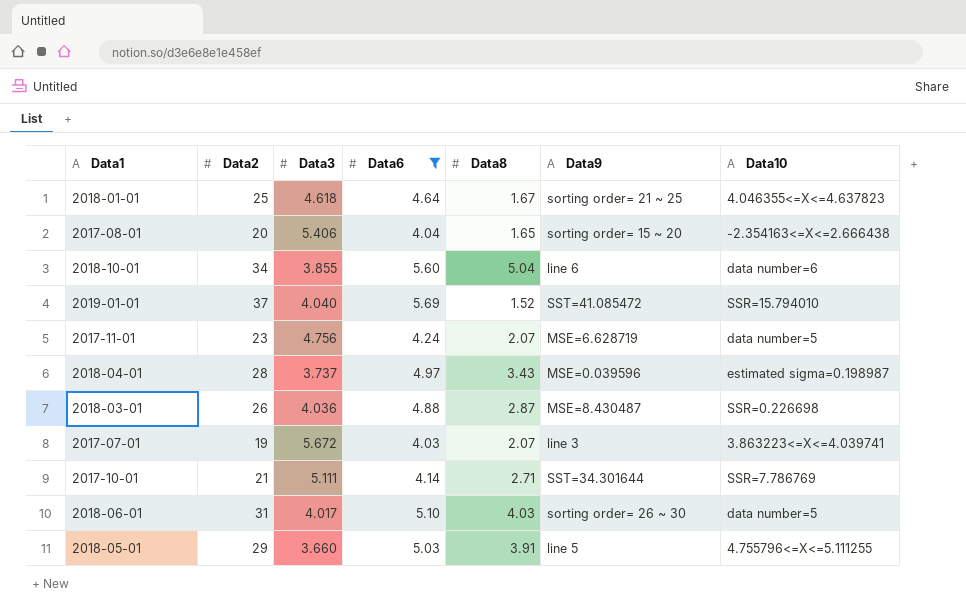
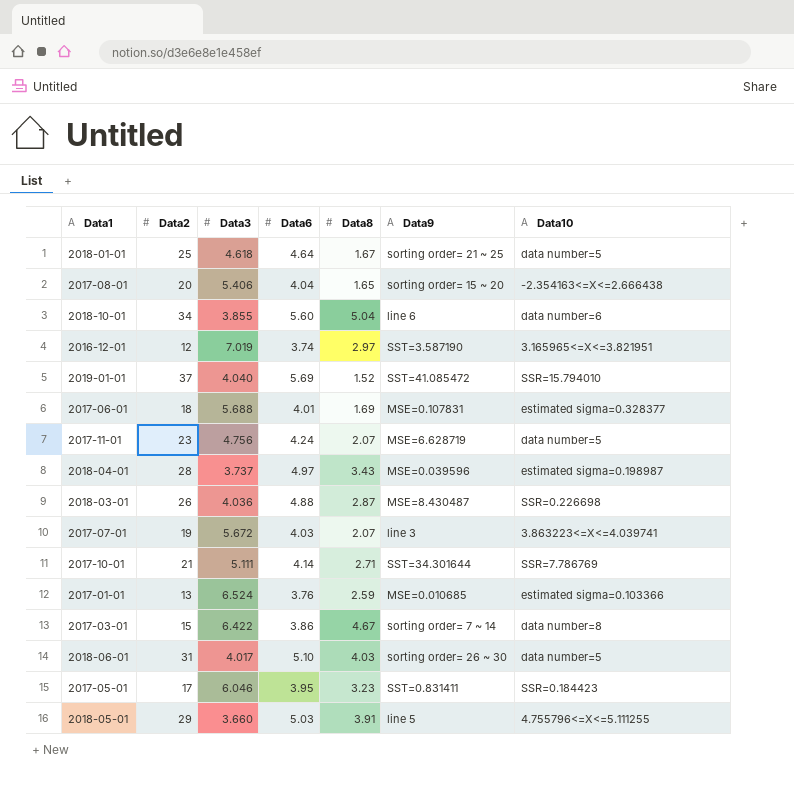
filter: Data6 >= 4.03 -> none
2018-01-01 | Data10: 4.046355<=X<=4.637823 -> data number=5

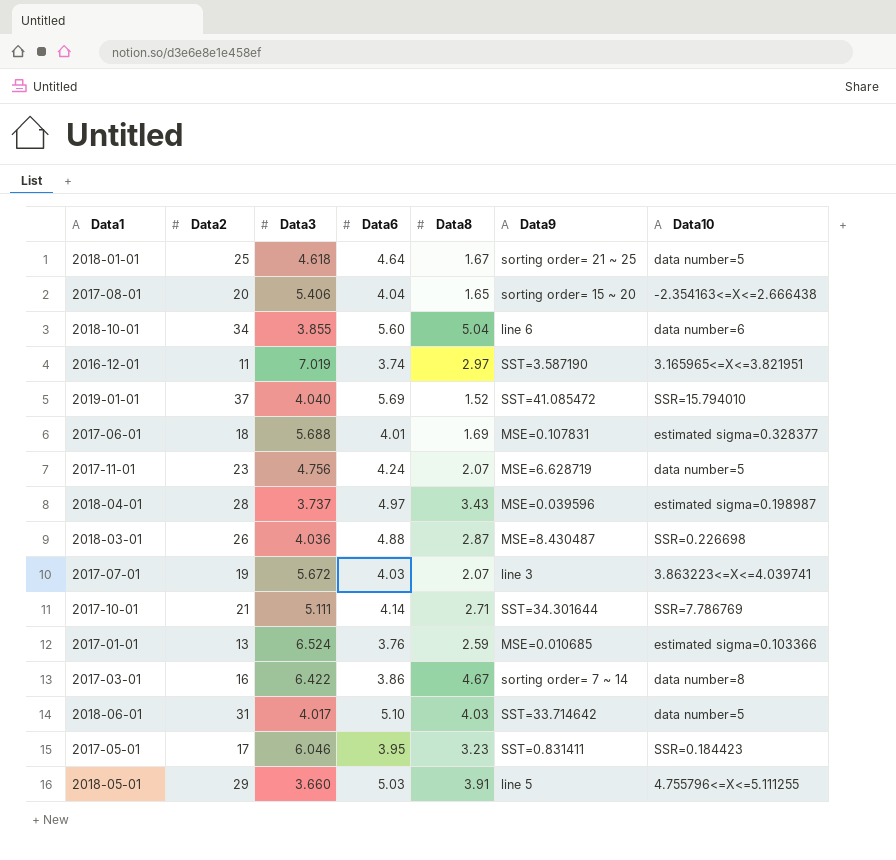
2016-12-01 | Data2: 12 -> 11
2017-03-01 | Data2: 15 -> 16
2018-06-01 | Data9: sorting order= 26 ~ 30 -> SST=33.714642

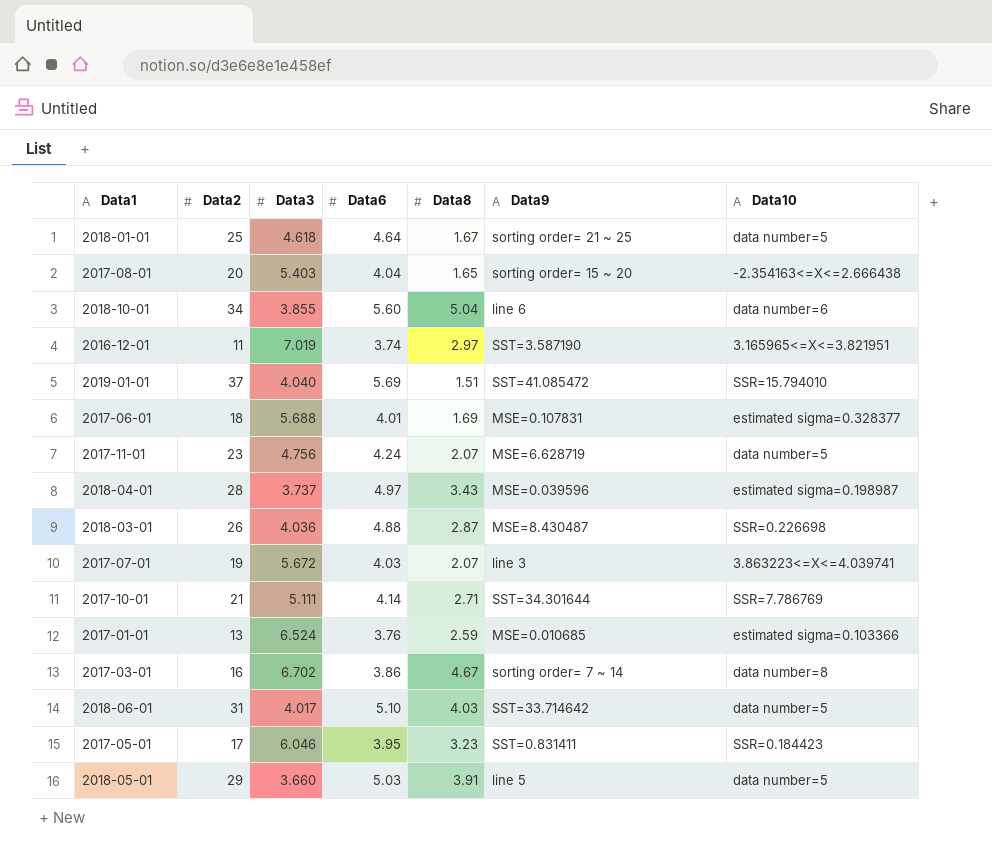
2017-08-01 | Data3: 5.406 -> 5.403
2019-01-01 | Data8: 1.52 -> 1.51
2017-03-01 | Data3: 6.422 -> 6.702
2018-05-01 | Data10: 4.755796<=X<=5.111255 -> data number=5

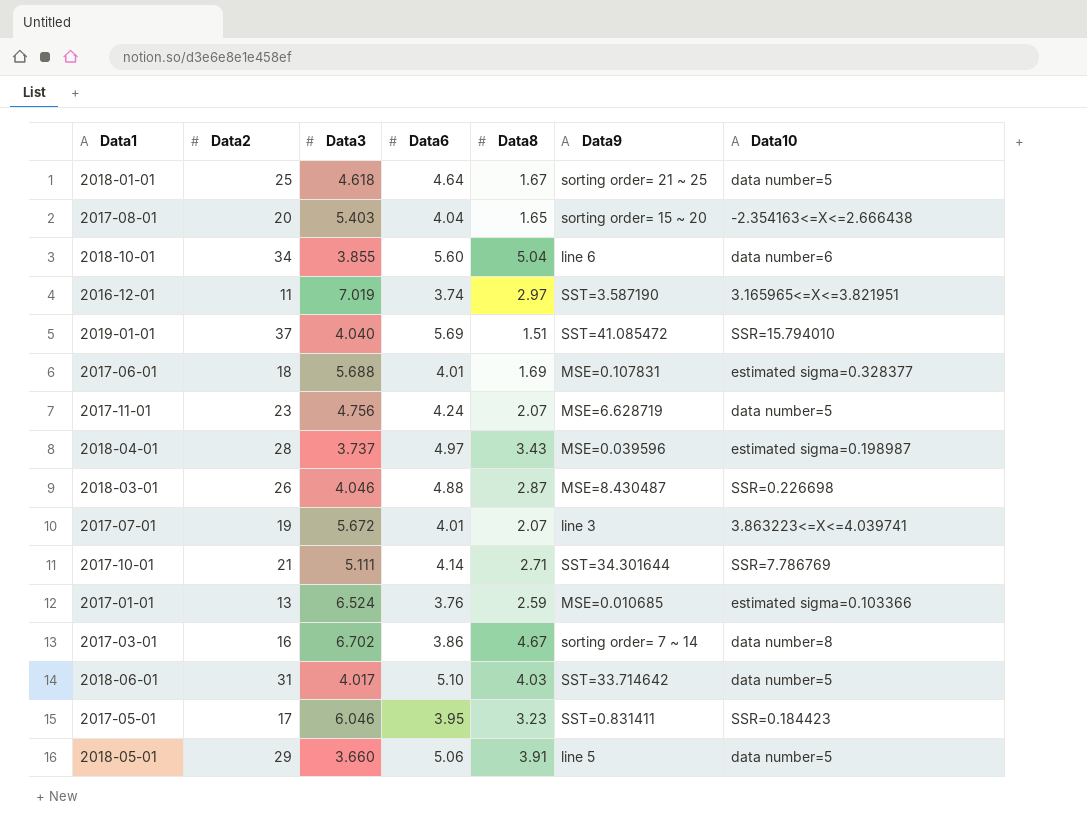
2018-03-01 | Data3: 4.036 -> 4.046
2017-07-01 | Data6: 4.03 -> 4.01
2018-05-01 | Data6: 5.03 -> 5.06

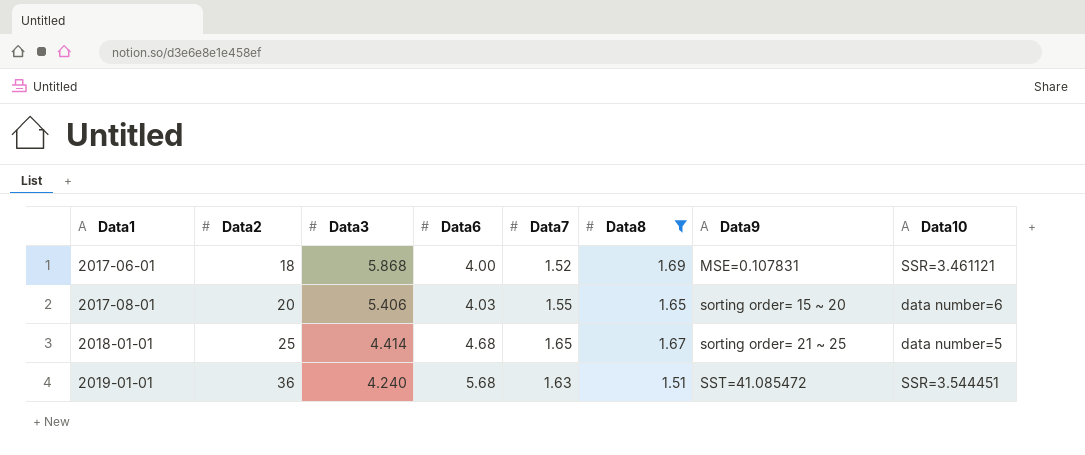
filter: none -> Data8 <= 1.69
row order: none -> Data1 ascending
column Data7 | position: none -> 5
2017-06-01 | Data3: 5.688 -> 5.868
2017-06-01 | Data6: 4.01 -> 4.00
2017-06-01 | Data10: estimated sigma=0.328377 -> SSR=3.461121
2017-08-01 | Data3: 5.403 -> 5.406
2017-08-01 | Data6: 4.04 -> 4.03
2017-08-01 | Data10: -2.354163<=X<=2.666438 -> data number=6
2018-01-01 | Data3: 4.618 -> 4.414
2018-01-01 | Data6: 4.64 -> 4.68
2019-01-01 | Data2: 37 -> 36
2019-01-01 | Data3: 4.040 -> 4.240
2019-01-01 | Data6: 5.69 -> 5.68
2019-01-01 | Data10: SSR=15.794010 -> SSR=3.544451

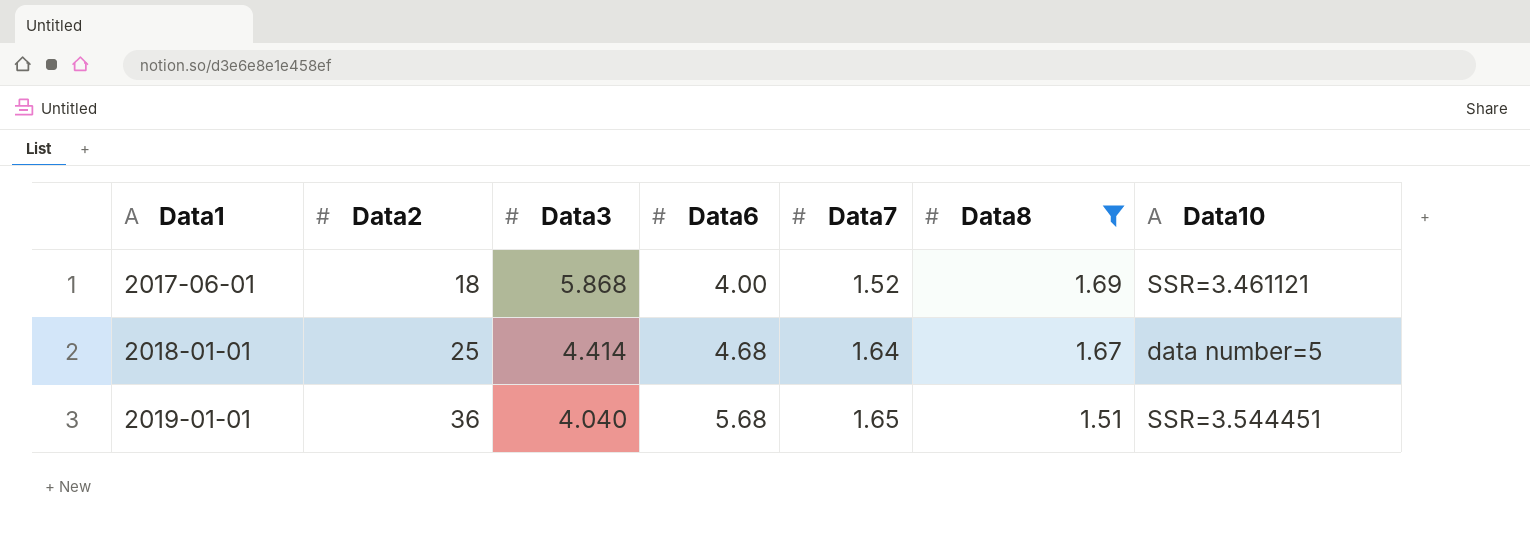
column Data9 | position: 7 -> none
row 2017-08-01: 20 | 5.406 | 4.03 | 1.55 | 1.65 | sorting order= 15 ~ 20 | data number=6 -> none
2018-01-01 | Data7: 1.65 -> 1.64
2019-01-01 | Data3: 4.240 -> 4.040
2019-01-01 | Data7: 1.63 -> 1.65

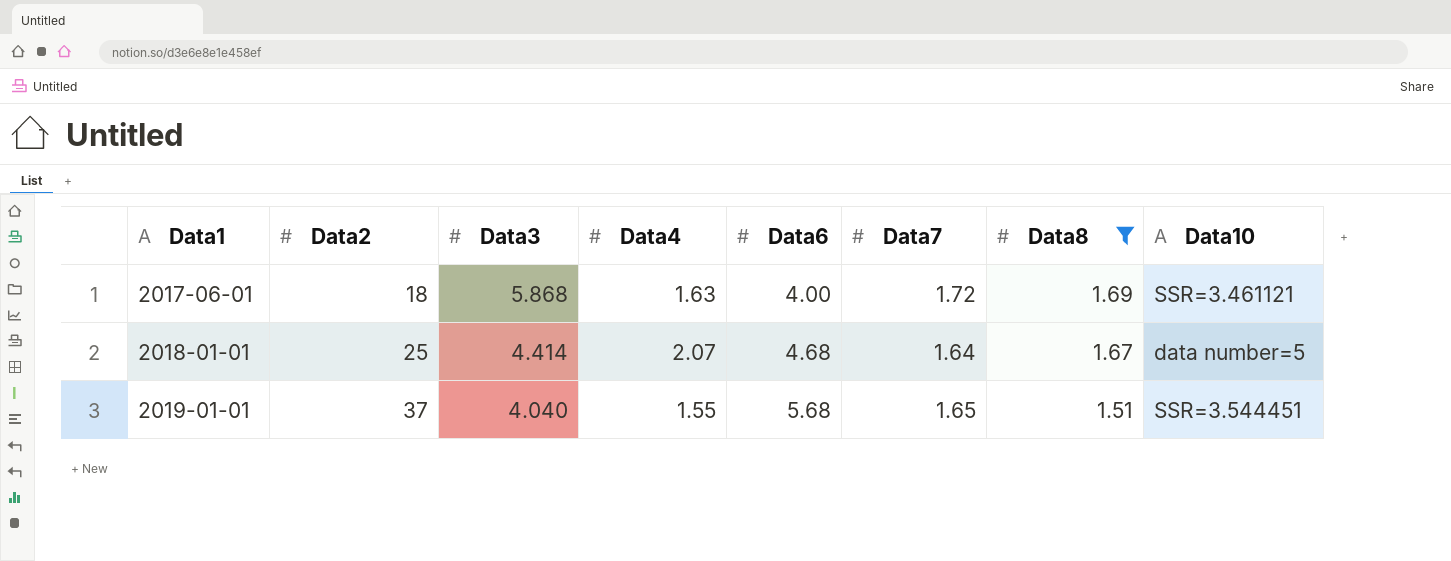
column Data4 | position: none -> 4
2017-06-01 | Data7: 1.52 -> 1.72
2019-01-01 | Data2: 36 -> 37

